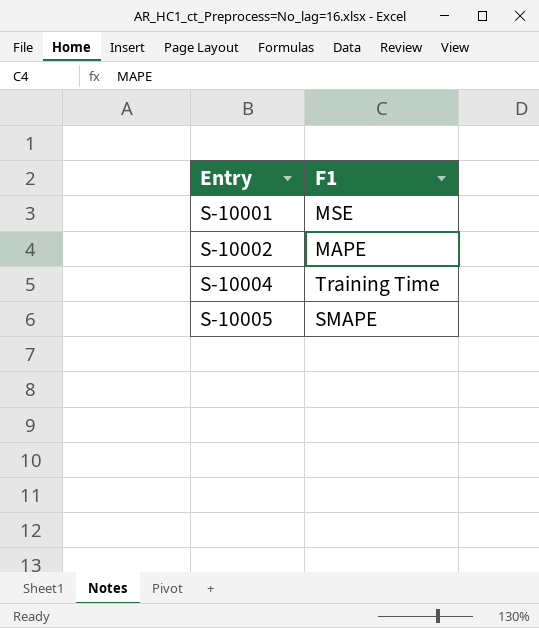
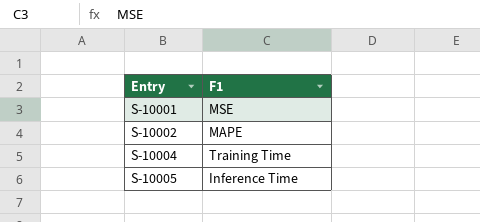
S-10005 | F1: SMAPE -> Inference Time

